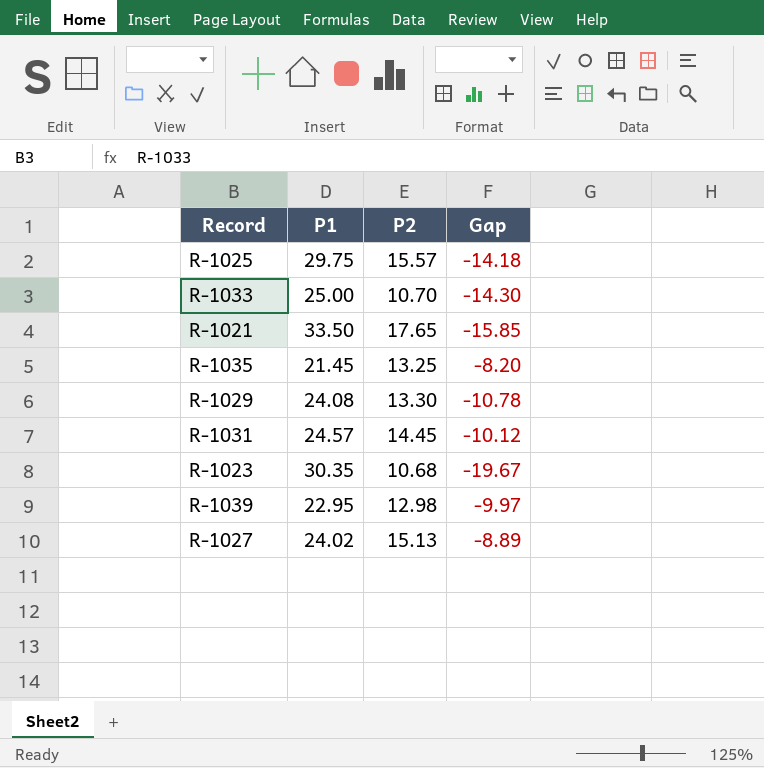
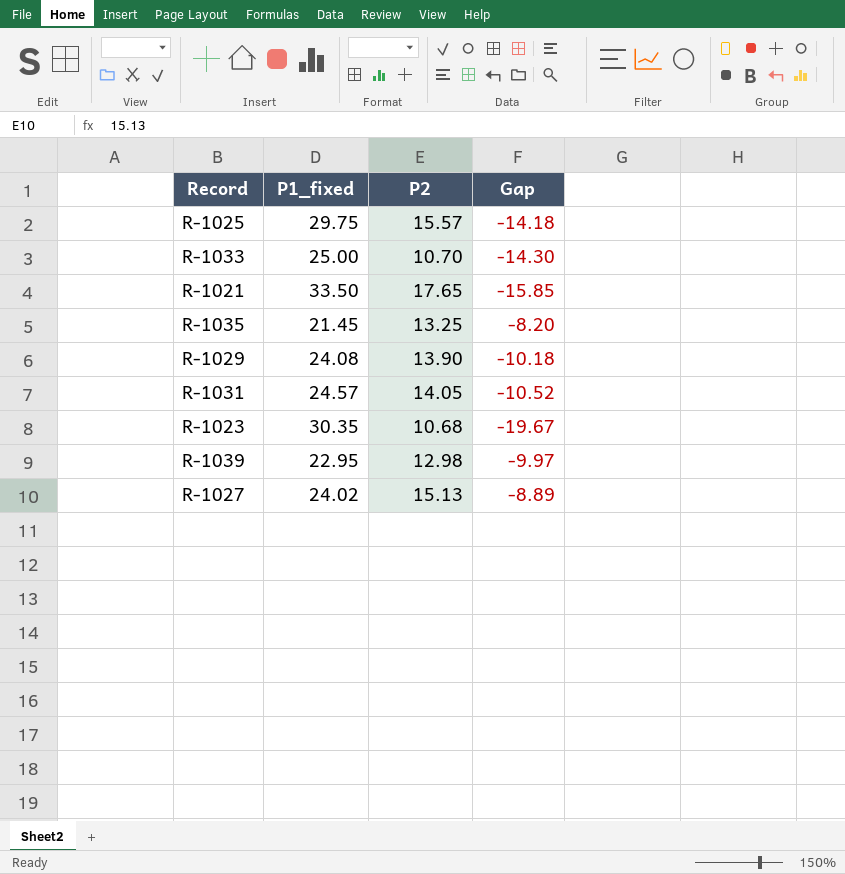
column name: P1 -> P1_fixed
R-1029 | P2: 13.30 -> 13.90
R-1029 | Gap: -10.78 -> -10.18
R-1031 | P2: 14.45 -> 14.05
R-1031 | Gap: -10.12 -> -10.52

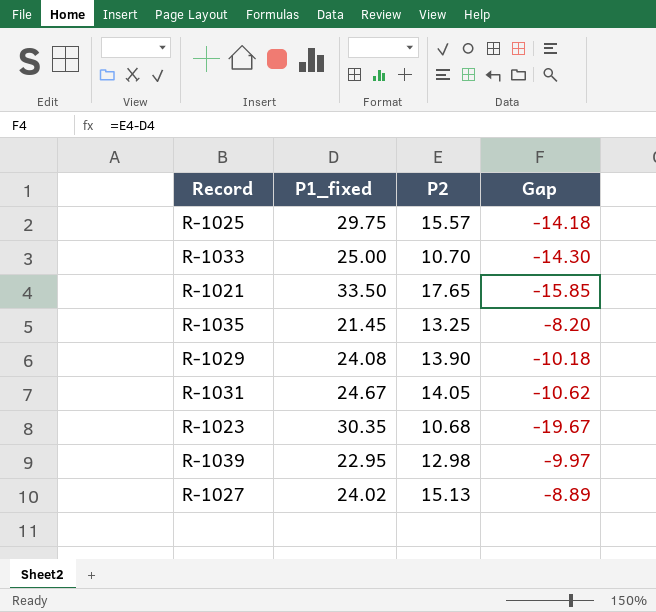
R-1031 | P1_fixed: 24.57 -> 24.67
R-1031 | Gap: -10.52 -> -10.62

